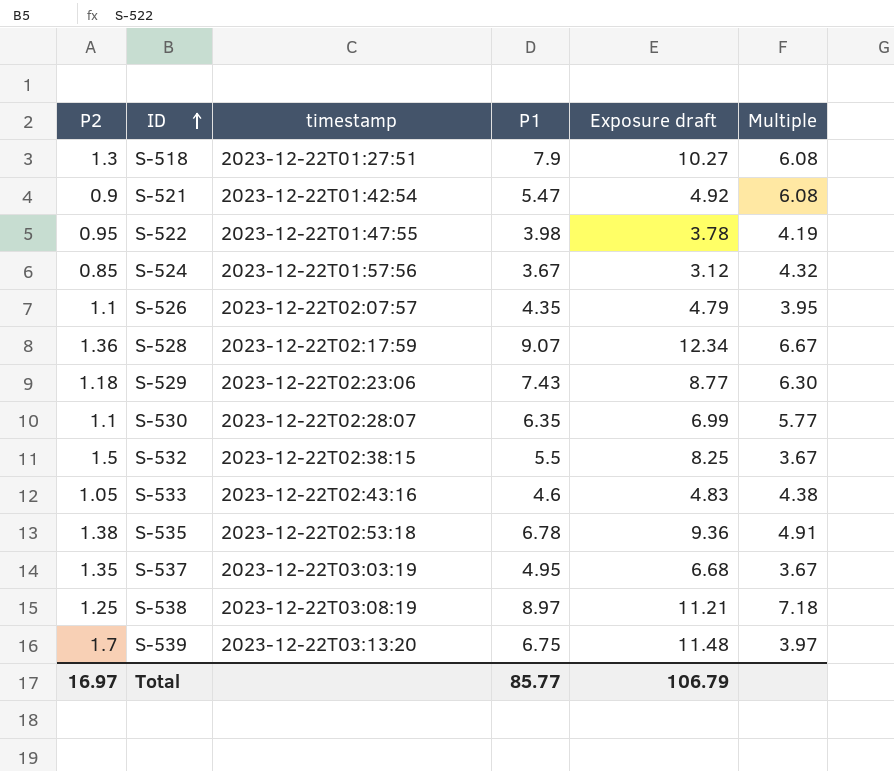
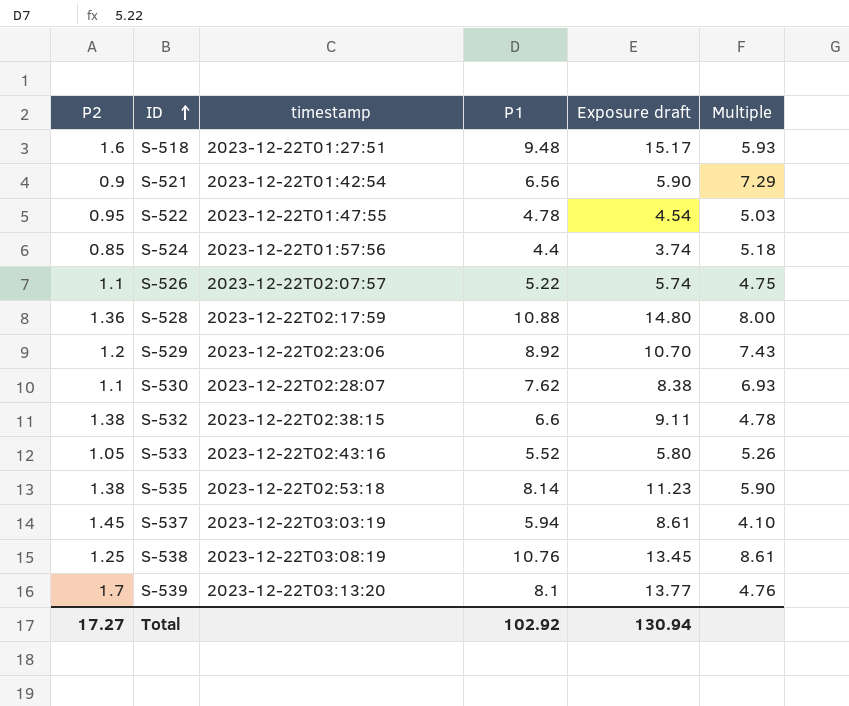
S-518 | P2: 1.3 -> 1.6
S-518 | P1: 7.9 -> 9.48
S-518 | Exposure draft: 10.27 -> 15.17
S-518 | Multiple: 6.08 -> 5.93
S-521 | P1: 5.47 -> 6.56
S-521 | Exposure draft: 4.92 -> 5.90
S-521 | Multiple: 6.08 -> 7.29
S-522 | P1: 3.98 -> 4.78
S-522 | Exposure draft: 3.78 -> 4.54
S-522 | Multiple: 4.19 -> 5.03
S-524 | P1: 3.67 -> 4.4
S-524 | Exposure draft: 3.12 -> 3.74
S-524 | Multiple: 4.32 -> 5.18
S-526 | P1: 4.35 -> 5.22
S-526 | Exposure draft: 4.79 -> 5.74
S-526 | Multiple: 3.95 -> 4.75
S-528 | P1: 9.07 -> 10.88
S-528 | Exposure draft: 12.34 -> 14.80
S-528 | Multiple: 6.67 -> 8.00
S-529 | P2: 1.18 -> 1.2
S-529 | P1: 7.43 -> 8.92
S-529 | Exposure draft: 8.77 -> 10.70
S-529 | Multiple: 6.30 -> 7.43
S-530 | P1: 6.35 -> 7.62
S-530 | Exposure draft: 6.99 -> 8.38
S-530 | Multiple: 5.77 -> 6.93
S-532 | P2: 1.5 -> 1.38
S-532 | P1: 5.5 -> 6.6
S-532 | Exposure draft: 8.25 -> 9.11
S-532 | Multiple: 3.67 -> 4.78
S-533 | P1: 4.6 -> 5.52
S-533 | Exposure draft: 4.83 -> 5.80
S-533 | Multiple: 4.38 -> 5.26
S-535 | P1: 6.78 -> 8.14
S-535 | Exposure draft: 9.36 -> 11.23
S-535 | Multiple: 4.91 -> 5.90
S-537 | P2: 1.35 -> 1.45
S-537 | P1: 4.95 -> 5.94
S-537 | Exposure draft: 6.68 -> 8.61
S-537 | Multiple: 3.67 -> 4.10
S-538 | P1: 8.97 -> 10.76
S-538 | Exposure draft: 11.21 -> 13.45
S-538 | Multiple: 7.18 -> 8.61
S-539 | P1: 6.75 -> 8.1
S-539 | Exposure draft: 11.48 -> 13.77
S-539 | Multiple: 3.97 -> 4.76
Total | P2: 16.97 -> 17.27
Total | P1: 85.77 -> 102.92
Total | Exposure draft: 106.79 -> 130.94

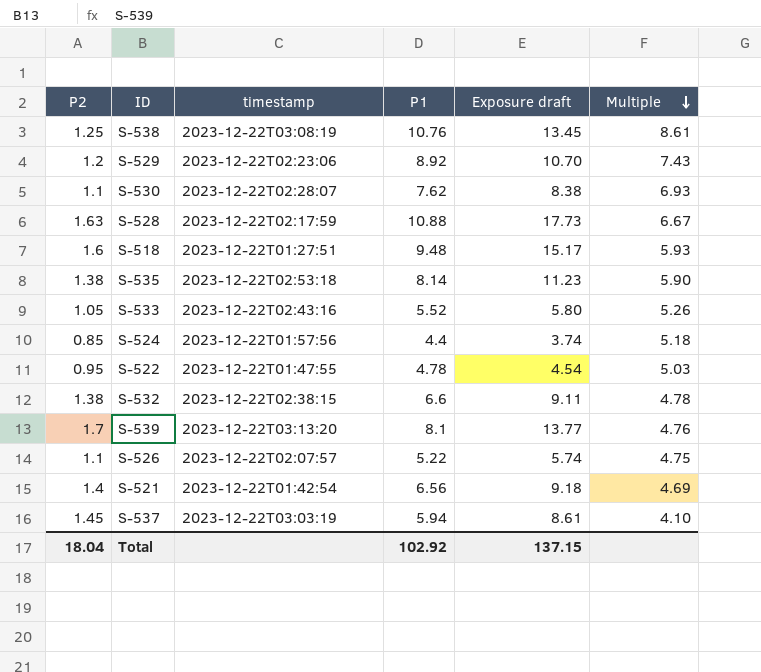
row order: ID ascending -> Multiple descending
S-528 | P2: 1.36 -> 1.63
S-528 | Exposure draft: 14.80 -> 17.73
S-528 | Multiple: 8.00 -> 6.67
S-521 | P2: 0.9 -> 1.4
S-521 | Exposure draft: 5.90 -> 9.18
S-521 | Multiple: 7.29 -> 4.69
Total | P2: 17.27 -> 18.04
Total | Exposure draft: 130.94 -> 137.15

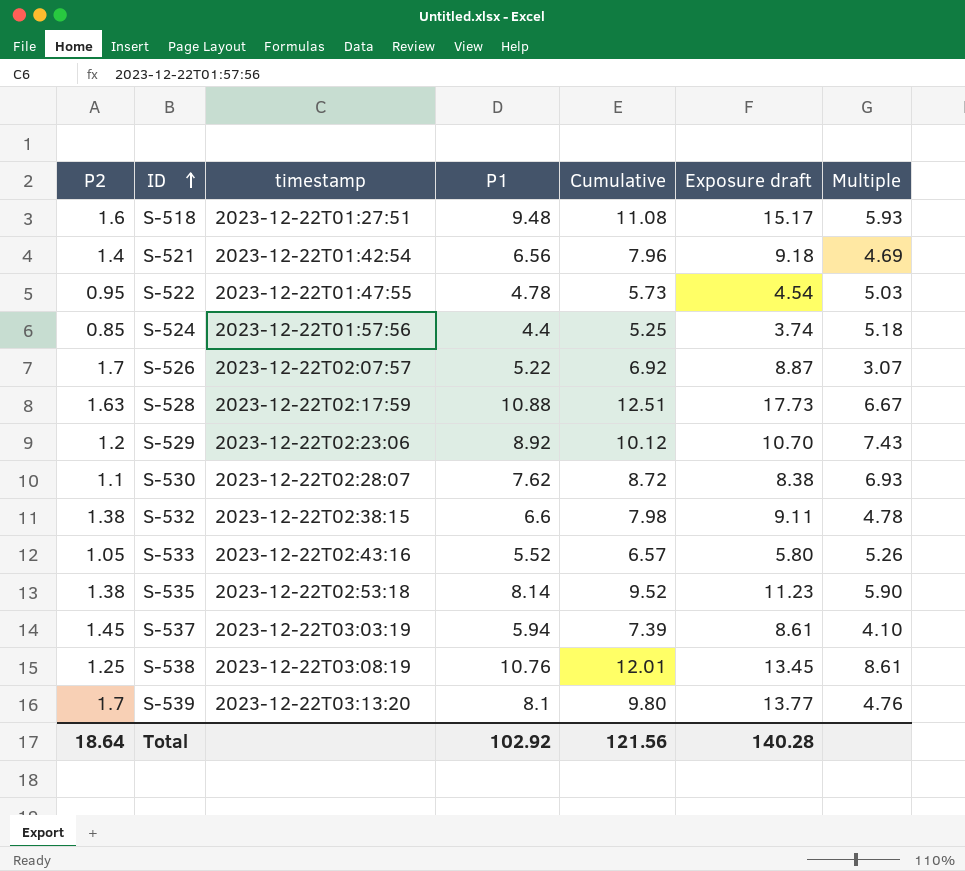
row order: Multiple descending -> ID ascending
column Cumulative | formula: none -> [P2] + [P1]
S-526 | P2: 1.1 -> 1.7
S-526 | Exposure draft: 5.74 -> 8.87
S-526 | Multiple: 4.75 -> 3.07
Total | P2: 18.04 -> 18.64
Total | Exposure draft: 137.15 -> 140.28

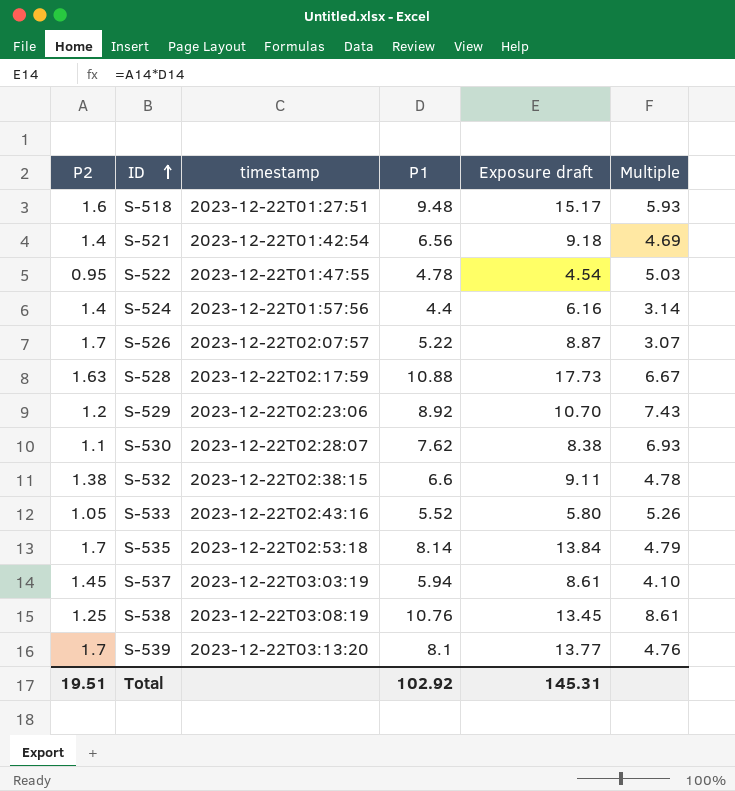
column Cumulative | formula: [P2] + [P1] -> none
S-524 | P2: 0.85 -> 1.4
S-524 | Exposure draft: 3.74 -> 6.16
S-524 | Multiple: 5.18 -> 3.14
S-535 | P2: 1.38 -> 1.7
S-535 | Exposure draft: 11.23 -> 13.84
S-535 | Multiple: 5.90 -> 4.79
Total | P2: 18.64 -> 19.51
Total | Exposure draft: 140.28 -> 145.31

